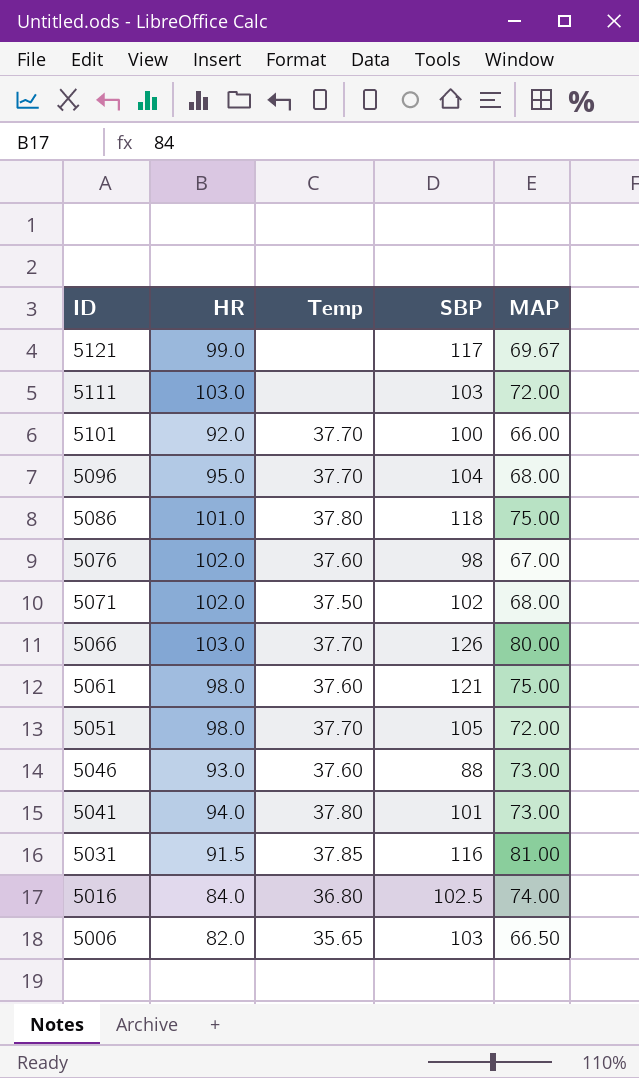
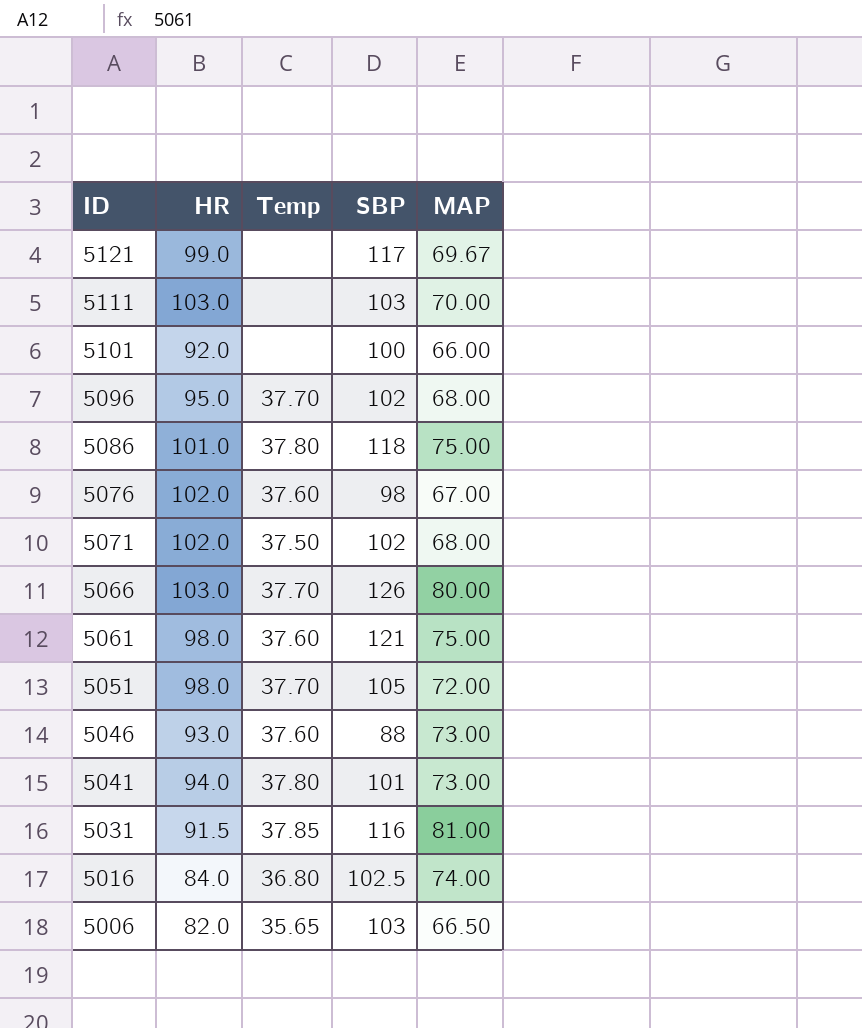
5111 | MAP: 72.00 -> 70.00
5101 | Temp: 37.70 -> none
5096 | SBP: 104 -> 102

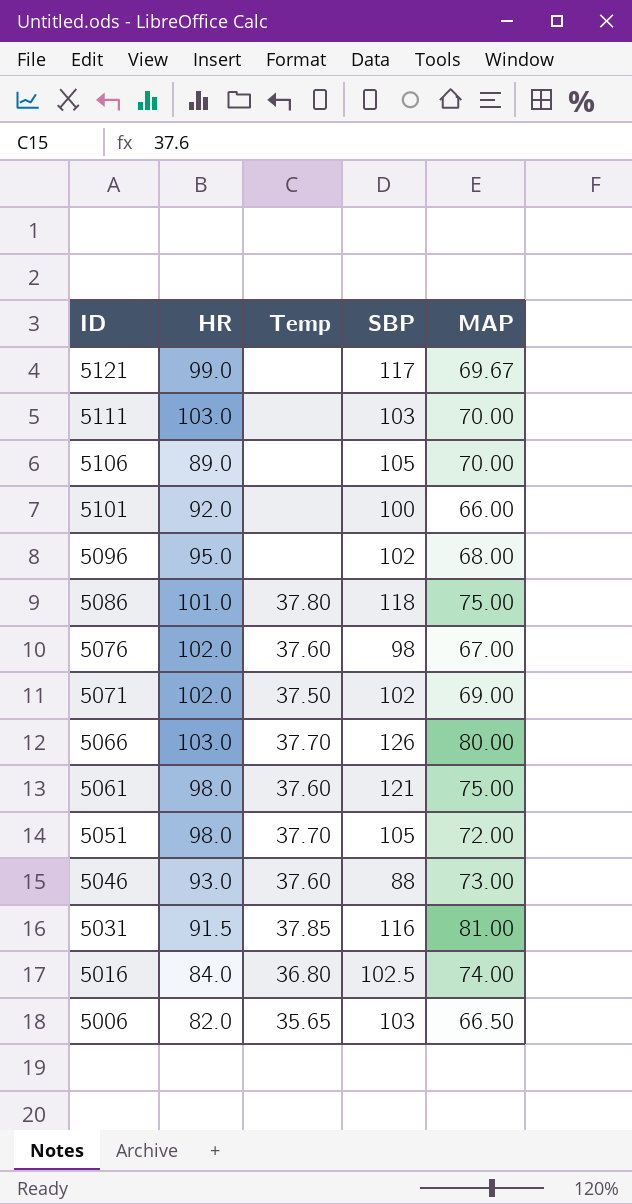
row 5041: 94.0 | 37.80 | 101 | 73.00 -> none
row 5106: none -> 89.0 | none | 105 | 70.00
5096 | Temp: 37.70 -> none
5071 | MAP: 68.00 -> 69.00

